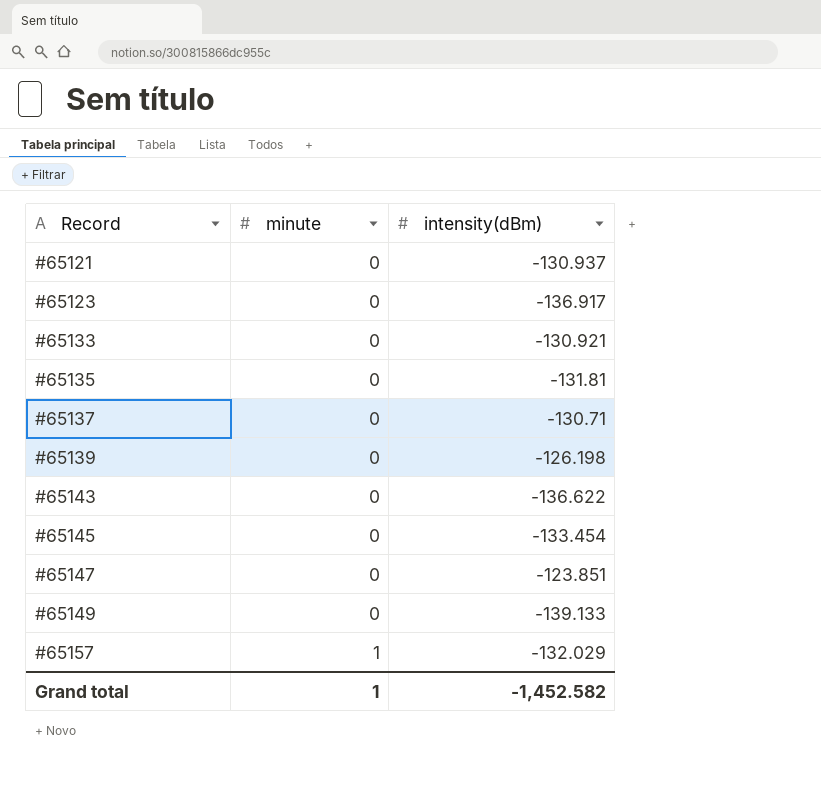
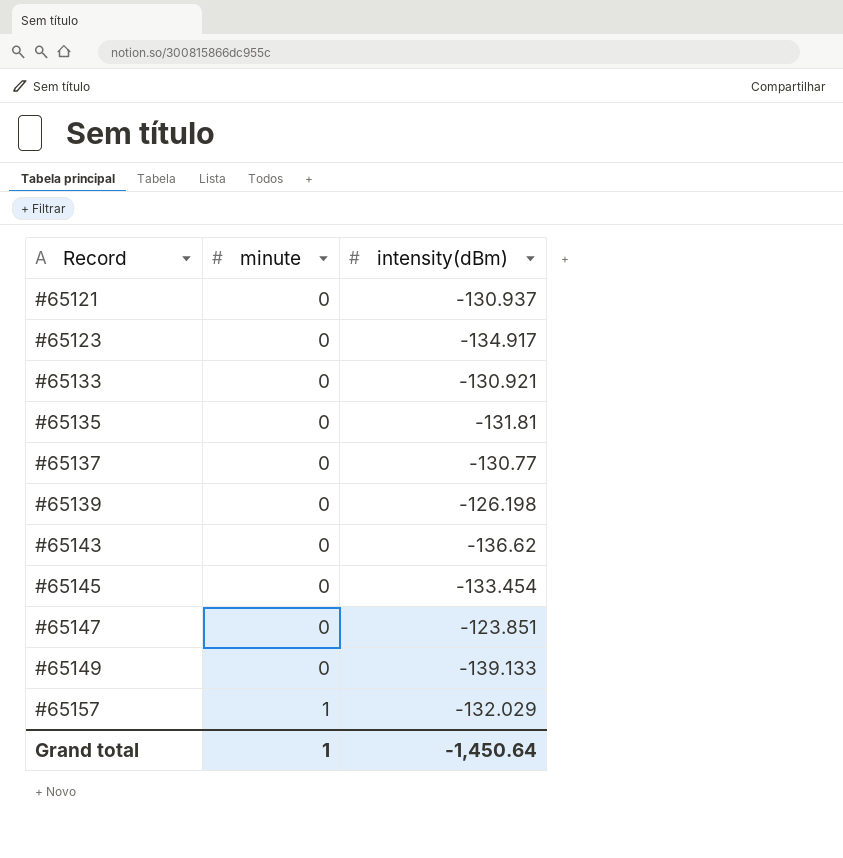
#65123 | intensity(dBm): -136.917 -> -134.917
#65137 | intensity(dBm): -130.71 -> -130.77
#65143 | intensity(dBm): -136.622 -> -136.62
Grand total | intensity(dBm): -1,452.582 -> -1,450.64

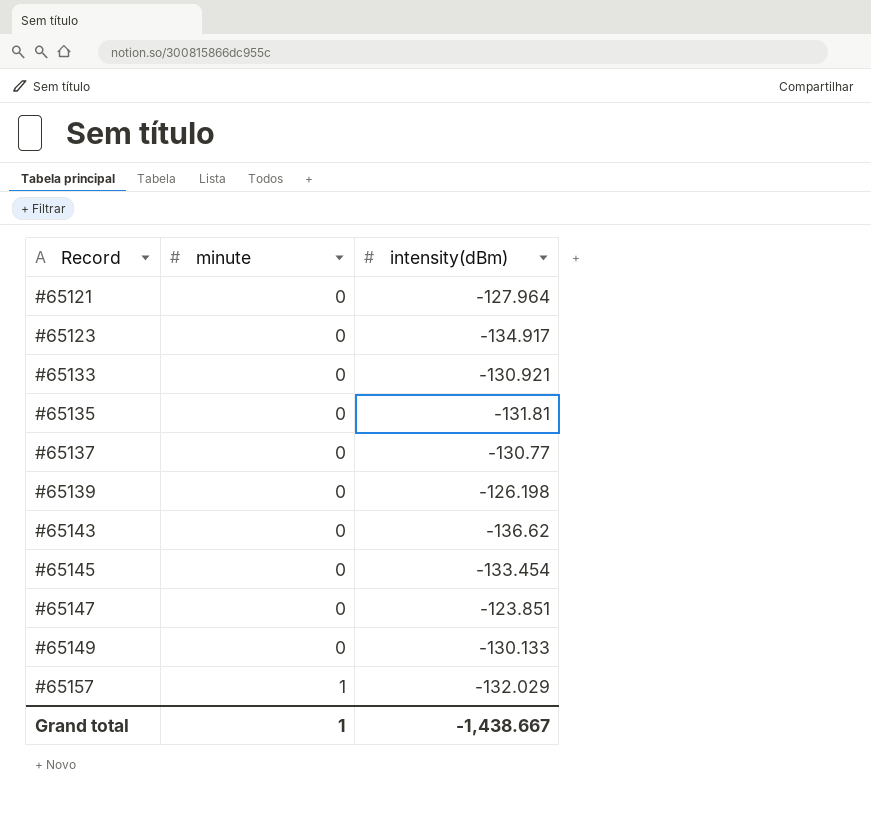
#65121 | intensity(dBm): -130.937 -> -127.964
#65149 | intensity(dBm): -139.133 -> -130.133
Grand total | intensity(dBm): -1,450.64 -> -1,438.667

